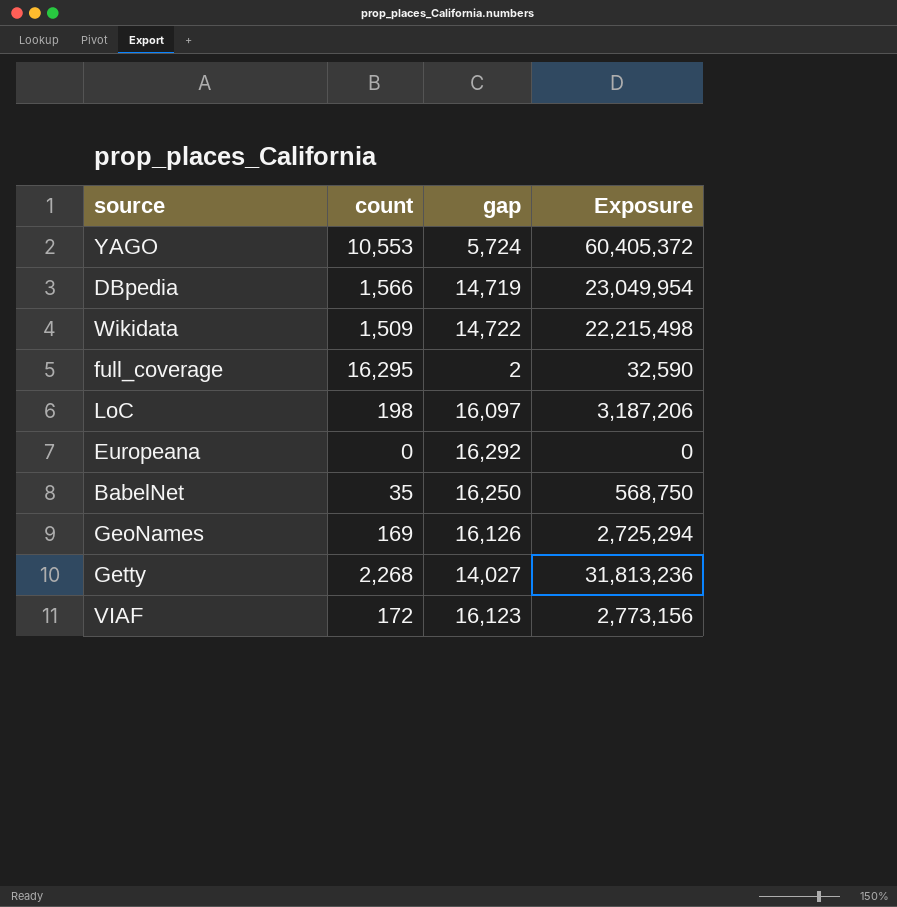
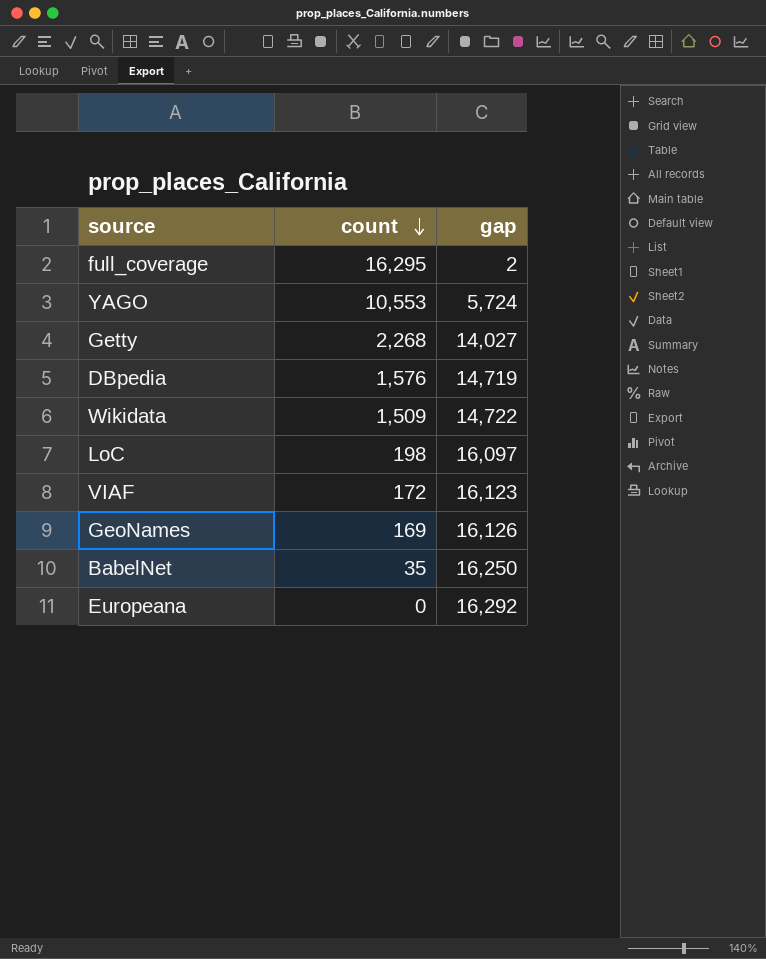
row order: none -> count descending
column Exposure | formula: [count] * [gap] -> none
DBpedia | count: 1,566 -> 1,576

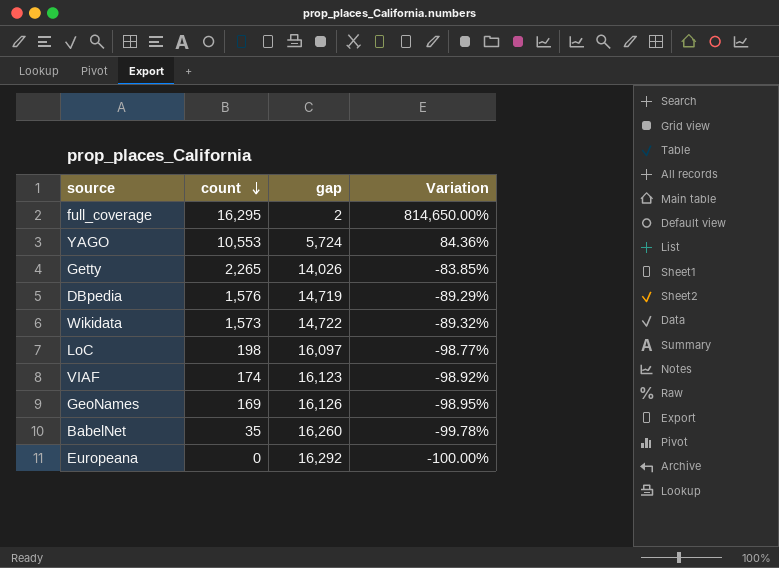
column Variation | formula: none -> ([count] - [gap]) / [gap]
Getty | count: 2,268 -> 2,265
Getty | gap: 14,027 -> 14,026
Wikidata | count: 1,509 -> 1,573
VIAF | count: 172 -> 174
BabelNet | gap: 16,250 -> 16,260

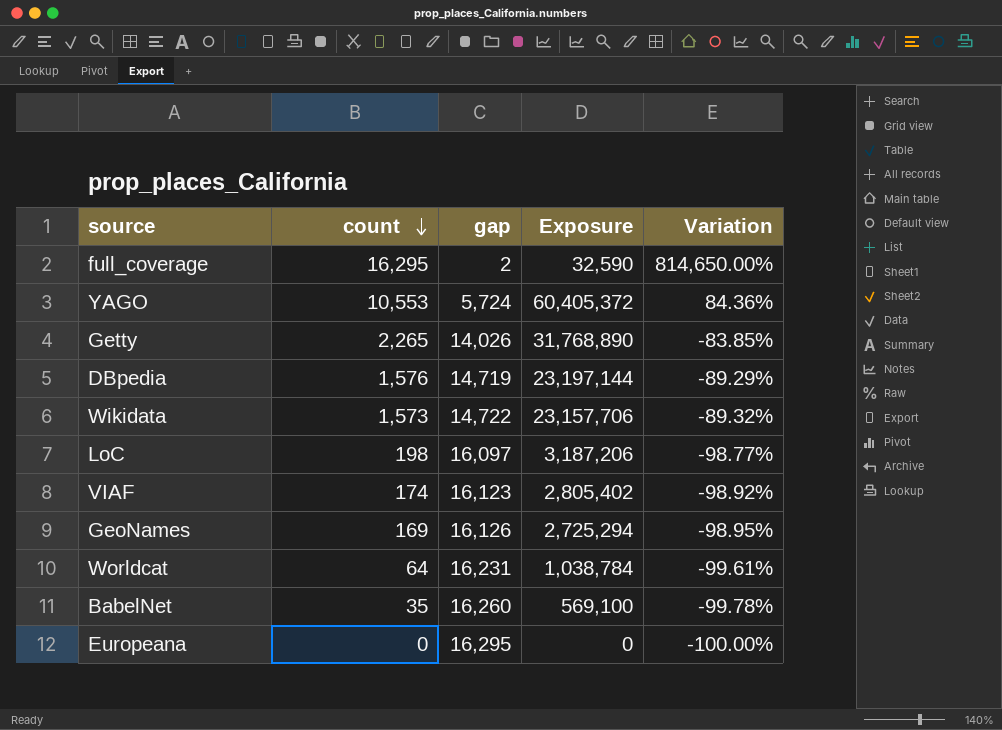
column Exposure | formula: none -> [count] * [gap]
row Worldcat: none -> 64 | 16,231 | 1,038,784 | -99.61%
Europeana | gap: 16,292 -> 16,295

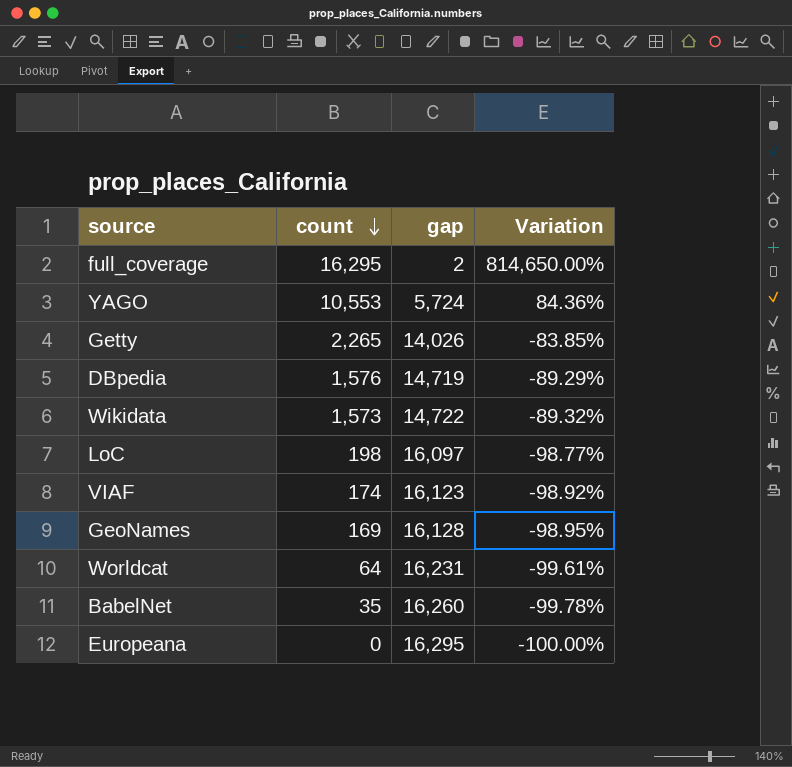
column Exposure | formula: [count] * [gap] -> none
GeoNames | gap: 16,126 -> 16,128

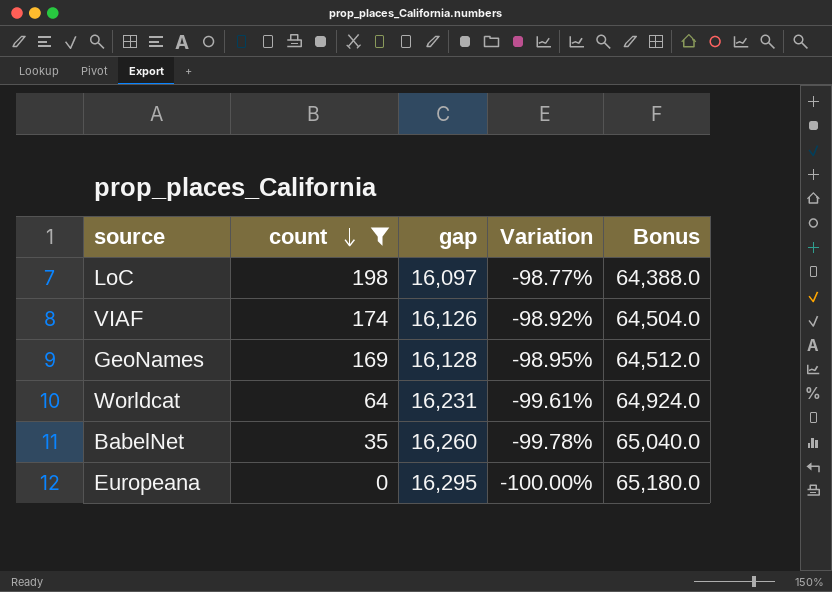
filter: none -> count <= 198
column Bonus | formula: none -> [gap] * 4
VIAF | gap: 16,123 -> 16,126

